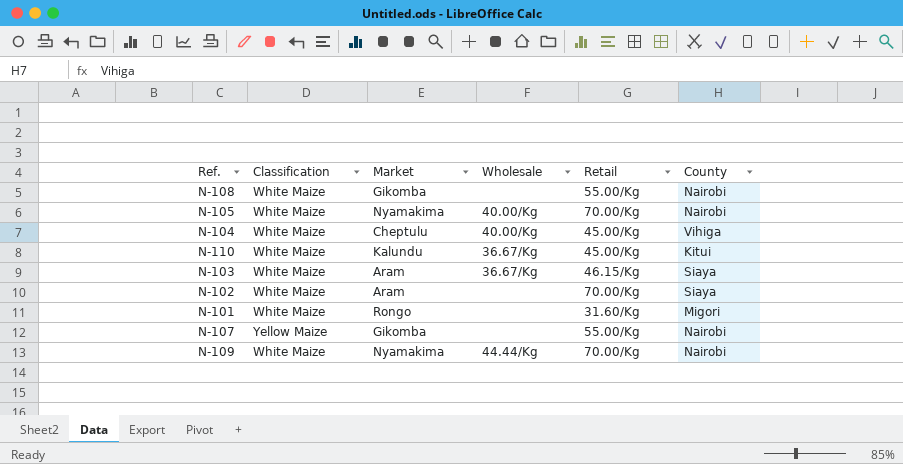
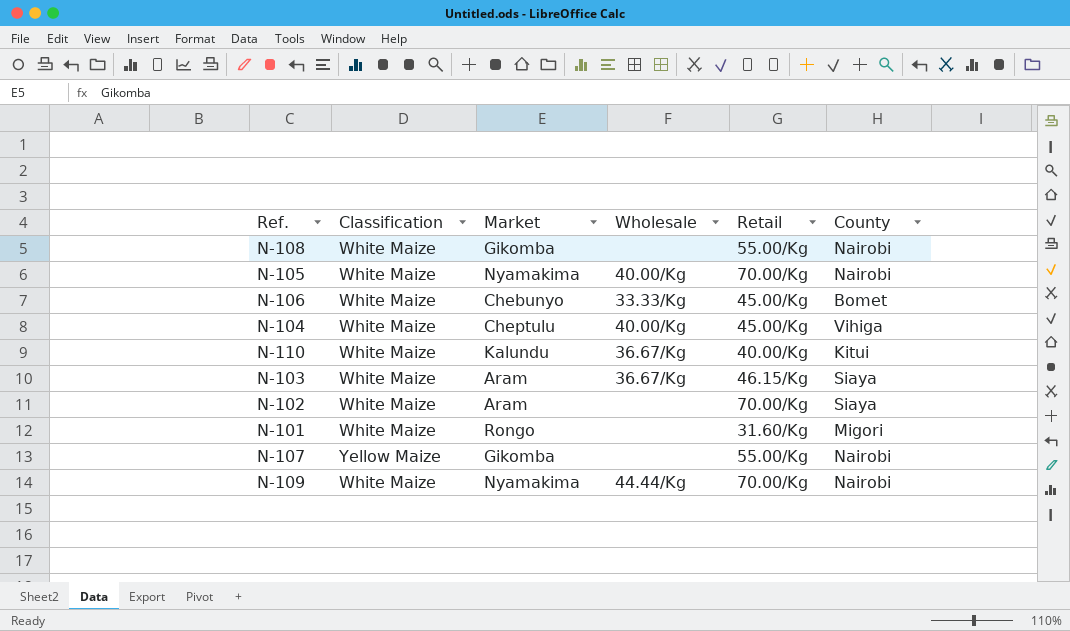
row N-106: none -> White Maize | Chebunyo | 33.33/Kg | 45.00/Kg | Bomet
N-110 | Retail: 45.00/Kg -> 40.00/Kg

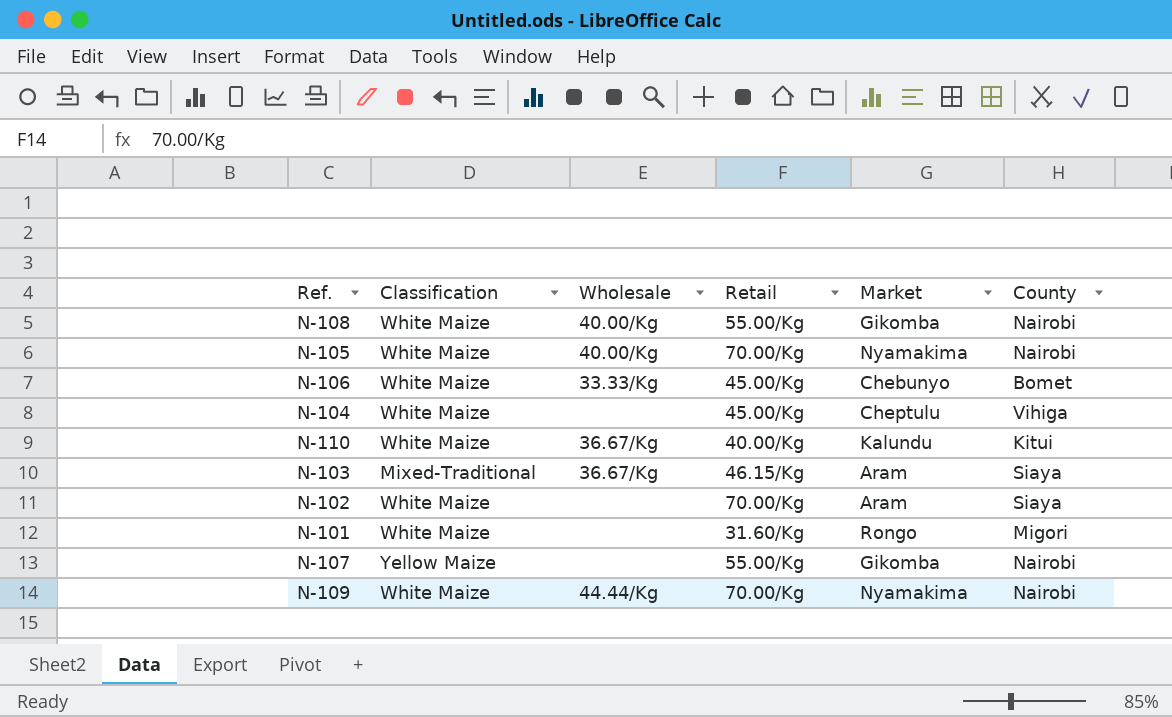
column Market | position: 3 -> 5
N-108 | Wholesale: none -> 40.00/Kg
N-104 | Wholesale: 40.00/Kg -> none
N-103 | Classification: White Maize -> Mixed-Traditional

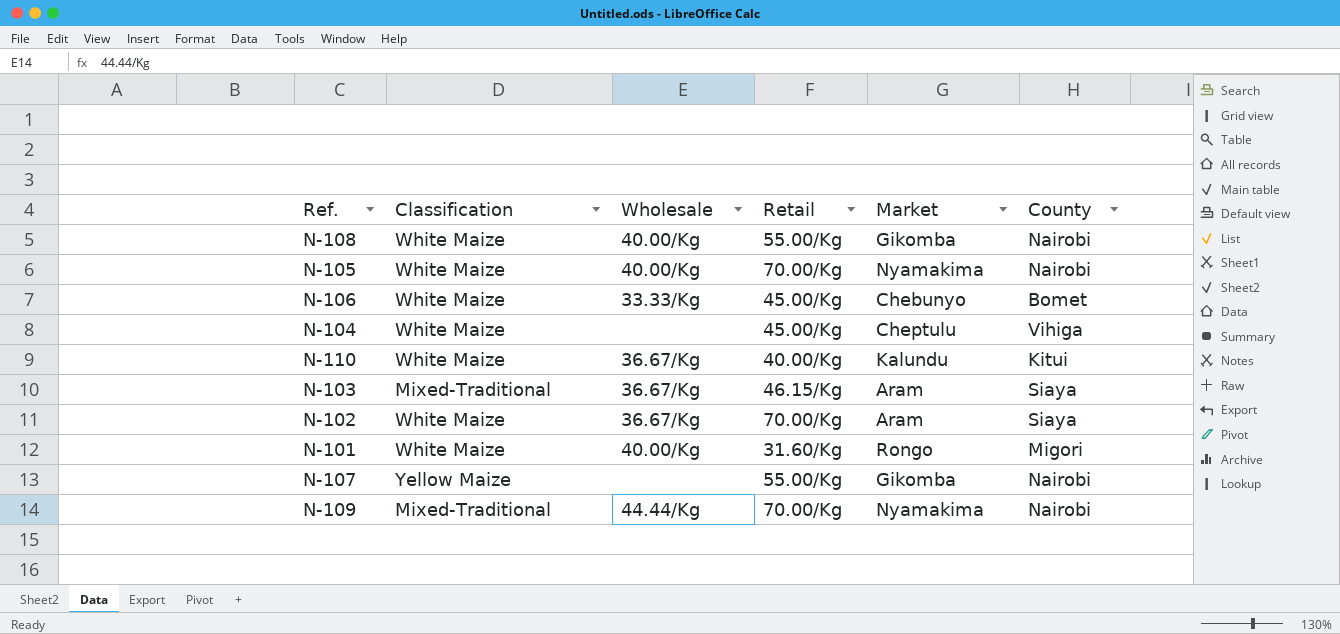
N-102 | Wholesale: none -> 36.67/Kg
N-101 | Wholesale: none -> 40.00/Kg
N-109 | Classification: White Maize -> Mixed-Traditional

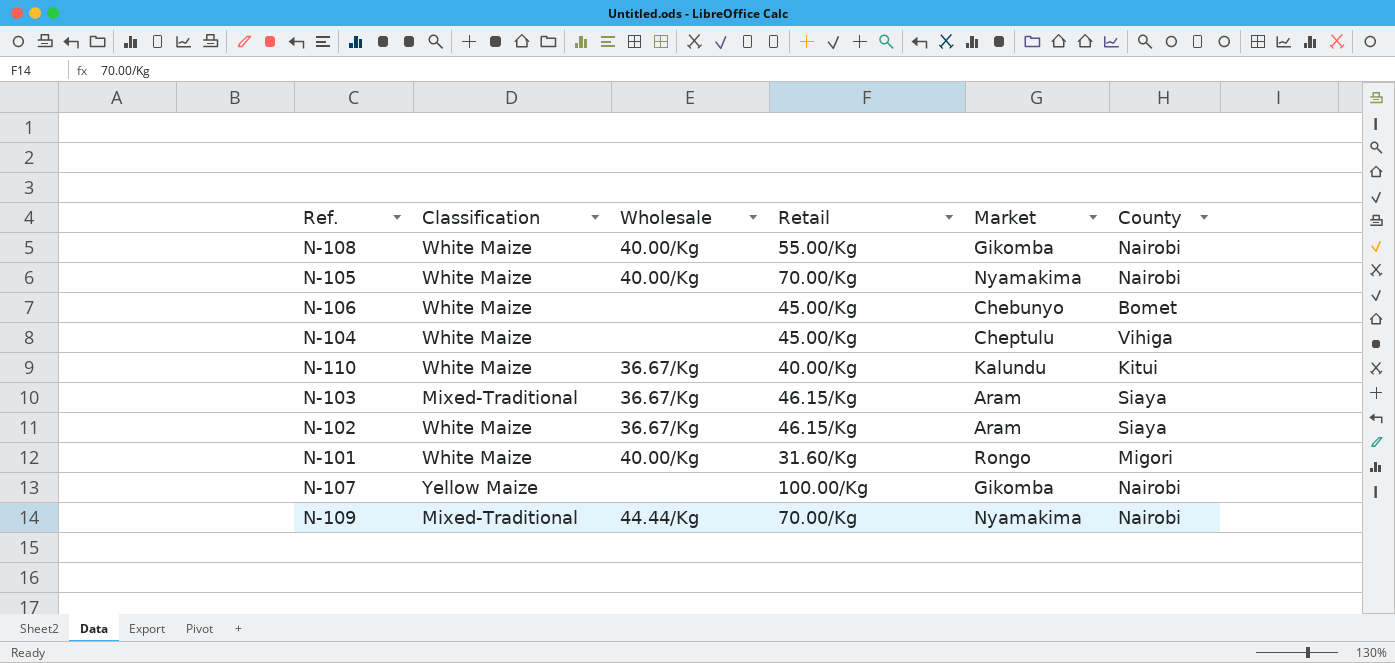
N-106 | Wholesale: 33.33/Kg -> none
N-102 | Retail: 70.00/Kg -> 46.15/Kg
N-107 | Retail: 55.00/Kg -> 100.00/Kg

